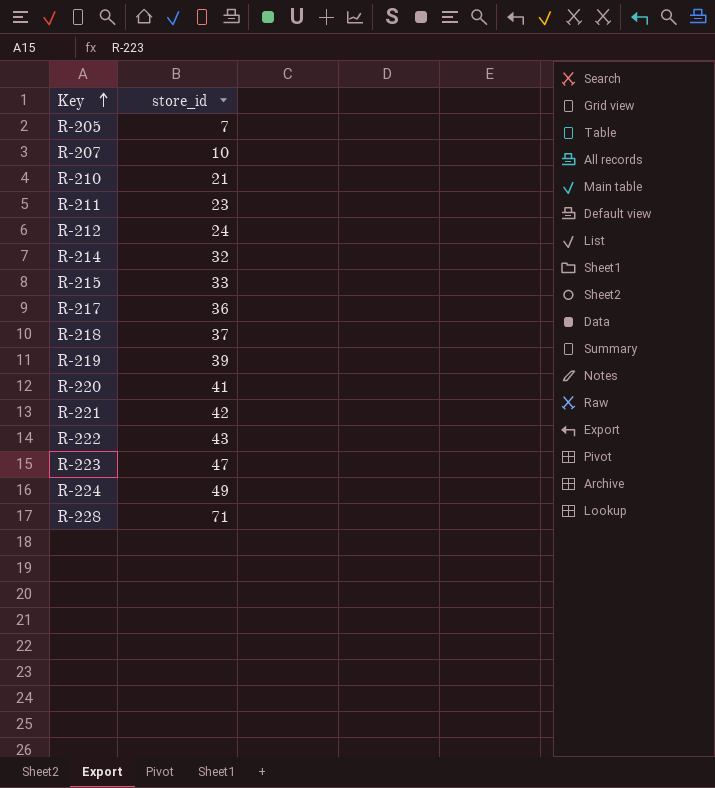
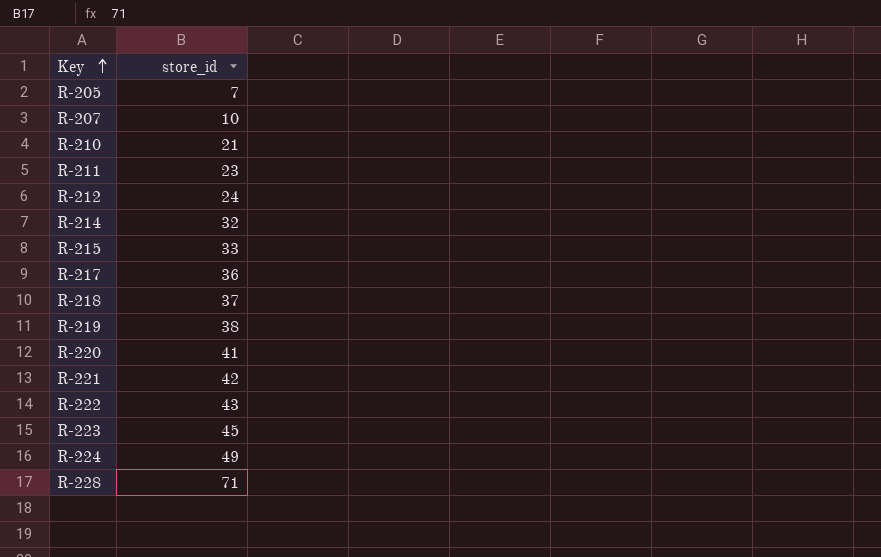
R-219 | store_id: 39 -> 38
R-223 | store_id: 47 -> 45

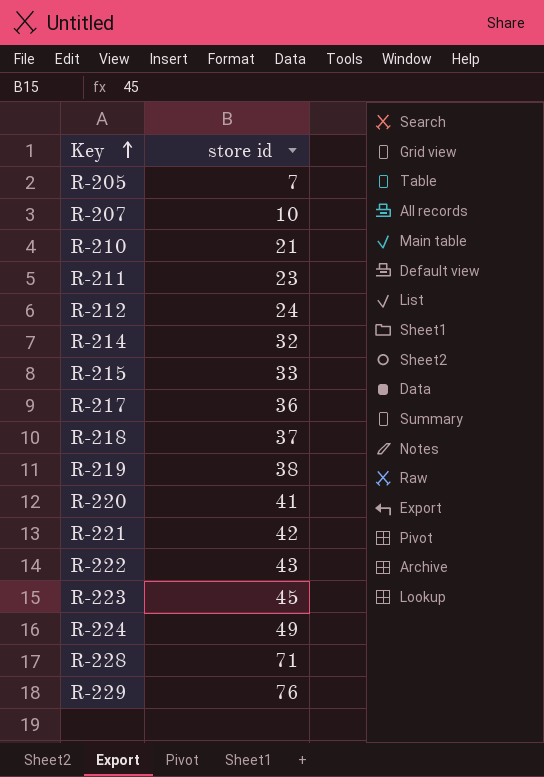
column name: store_id -> store id
row R-229: none -> 76

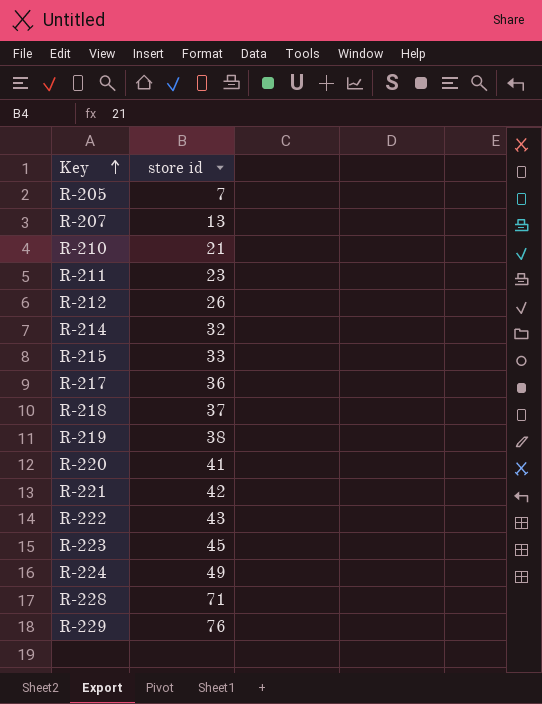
R-207 | store id: 10 -> 13
R-212 | store id: 24 -> 26

